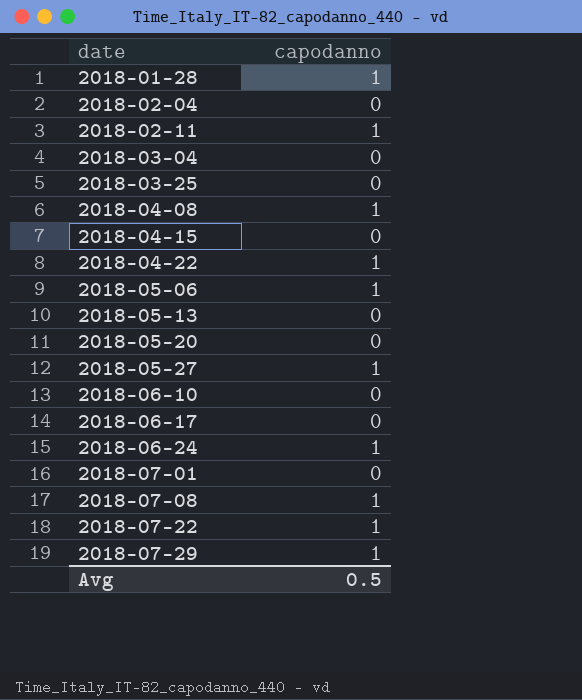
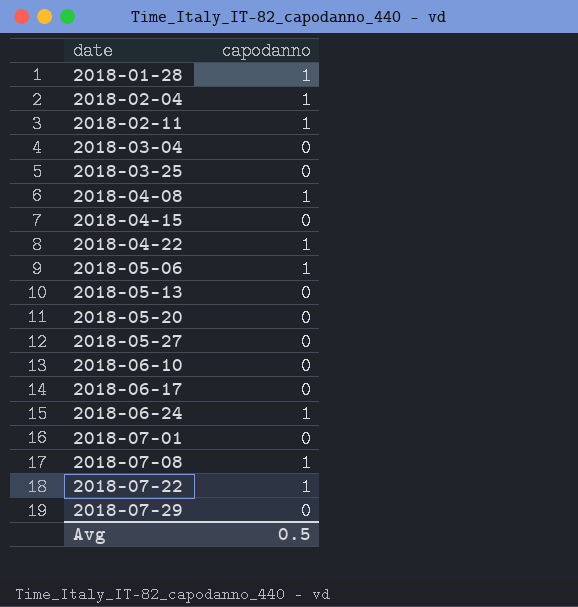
2018-02-04 | capodanno: 0 -> 1
2018-05-27 | capodanno: 1 -> 0
2018-07-29 | capodanno: 1 -> 0

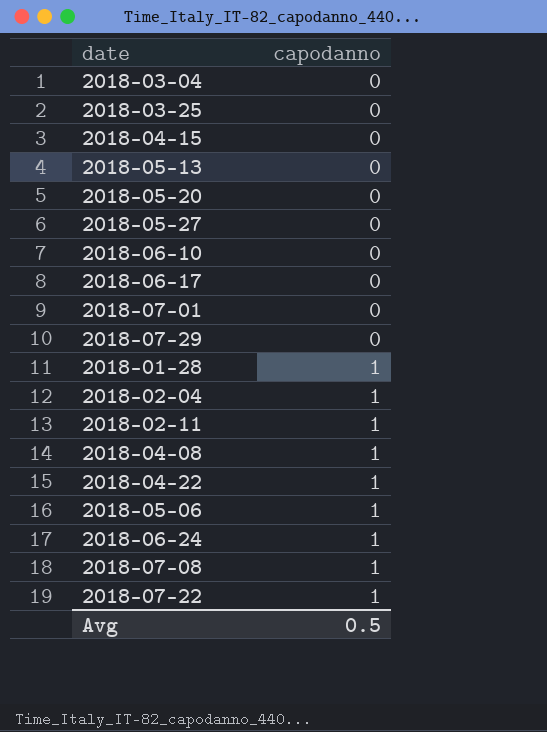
row order: date ascending -> capodanno ascending

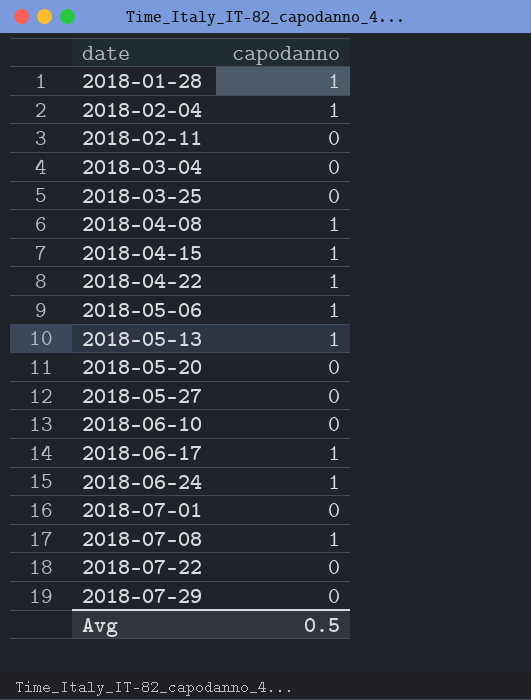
row order: capodanno ascending -> date ascending
2018-02-11 | capodanno: 1 -> 0
2018-04-15 | capodanno: 0 -> 1
2018-05-13 | capodanno: 0 -> 1
2018-06-17 | capodanno: 0 -> 1
2018-07-22 | capodanno: 1 -> 0

